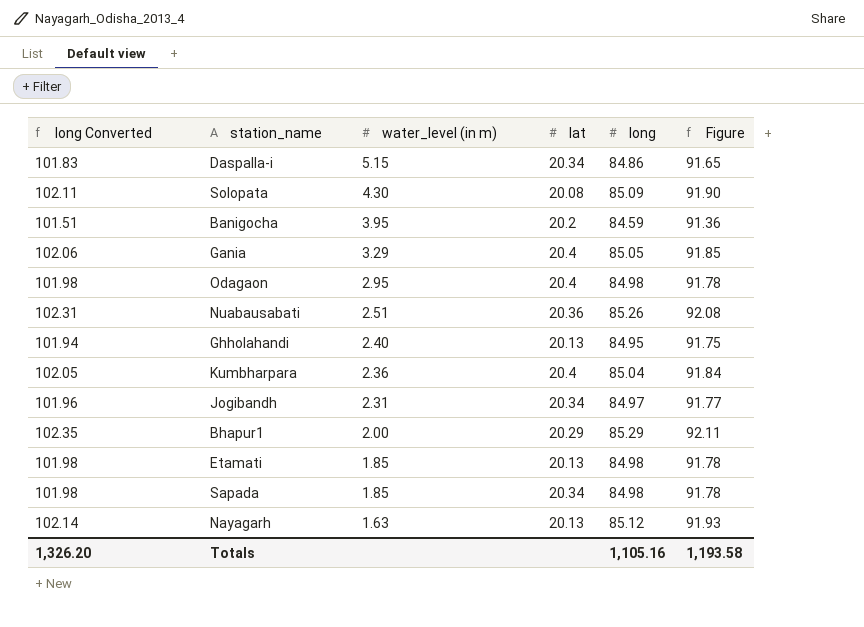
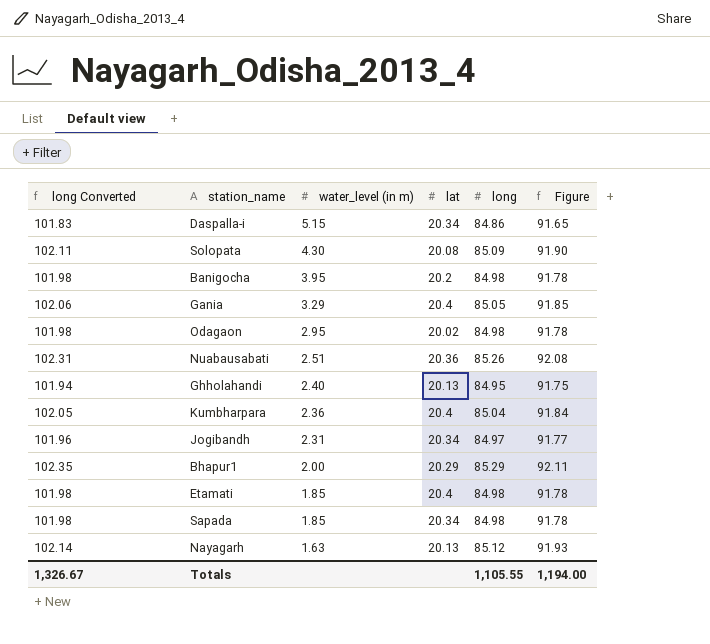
Banigocha | long Converted: 101.51 -> 101.98
Banigocha | long: 84.59 -> 84.98
Banigocha | Figure: 91.36 -> 91.78
Odagaon | lat: 20.4 -> 20.02
Etamati | lat: 20.13 -> 20.4
Totals | long Converted: 1,326.20 -> 1,326.67
Totals | long: 1,105.16 -> 1,105.55
Totals | Figure: 1,193.58 -> 1,194.00

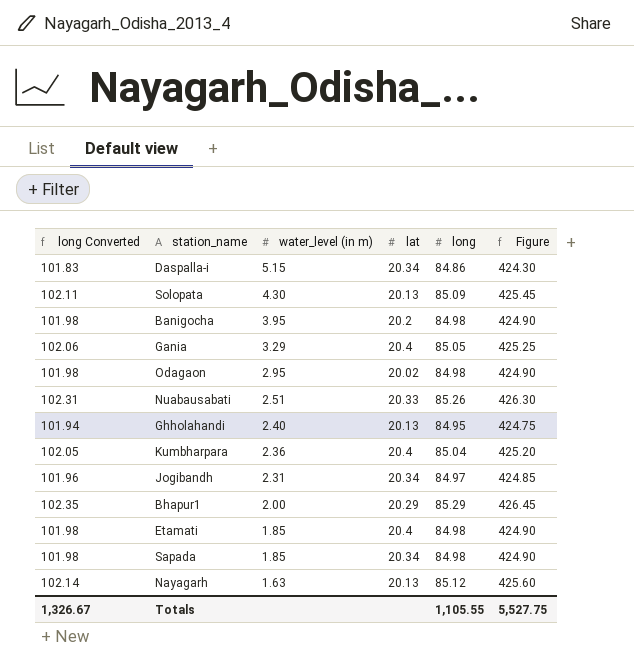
column Figure | formula: [long] * 1.08 -> [long] * 5
Solopata | lat: 20.08 -> 20.13
Nuabausabati | lat: 20.36 -> 20.33
Totals | Figure: 1,194.00 -> 5,527.75

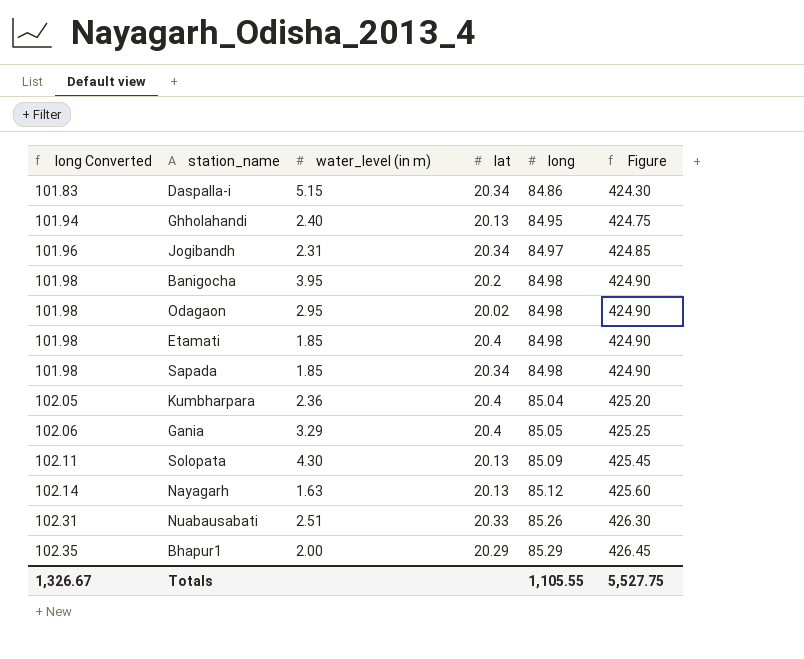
row order: water_level (in m) descending -> long Converted ascending

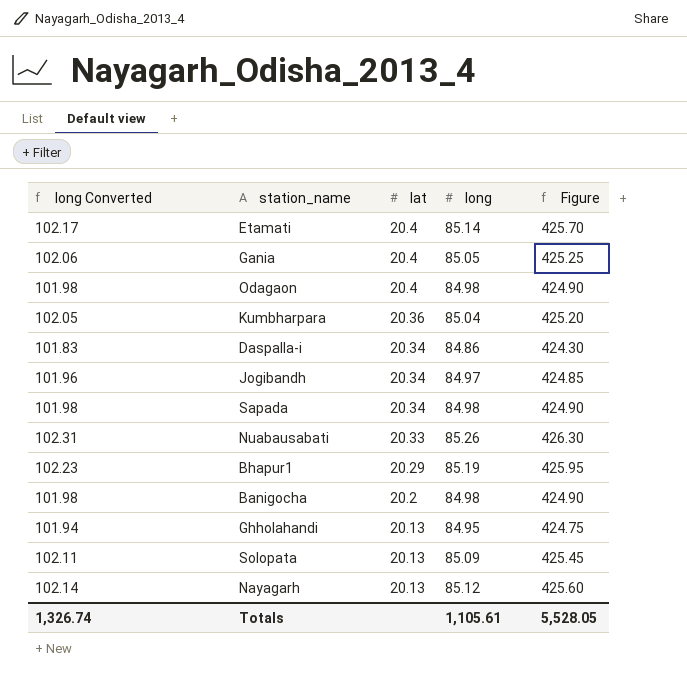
row order: long Converted ascending -> lat descending
column water_level (in m) | position: 3 -> none
Etamati | long Converted: 101.98 -> 102.17
Etamati | long: 84.98 -> 85.14
Etamati | Figure: 424.90 -> 425.70
Odagaon | lat: 20.02 -> 20.4
Kumbharpara | lat: 20.4 -> 20.36
Bhapur1 | long Converted: 102.35 -> 102.23
Bhapur1 | long: 85.29 -> 85.19
Bhapur1 | Figure: 426.45 -> 425.95
Totals | long Converted: 1,326.67 -> 1,326.74
Totals | long: 1,105.55 -> 1,105.61
Totals | Figure: 5,527.75 -> 5,528.05

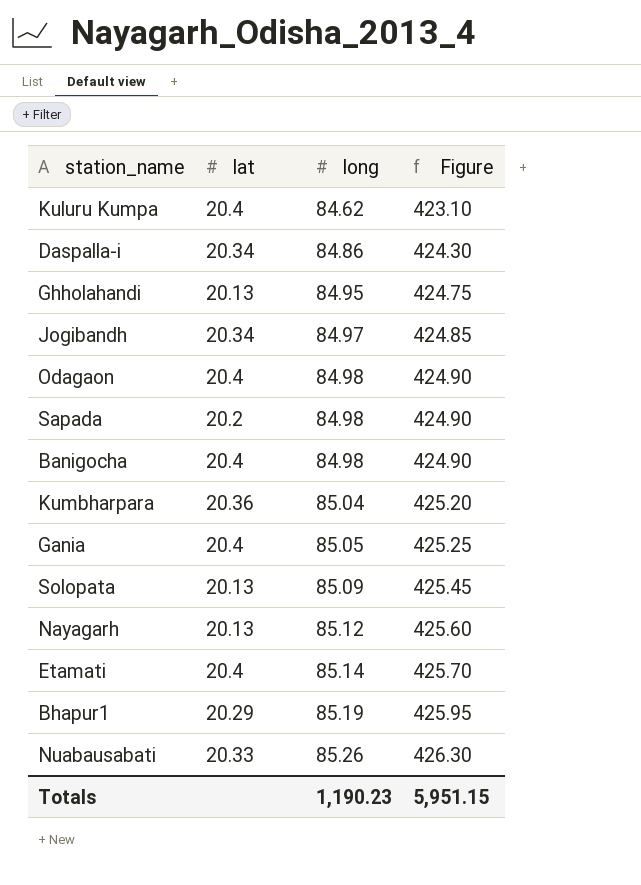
row order: lat descending -> long ascending
column long Converted | formula: [long] * 1.2 -> none
row Kuluru Kumpa: none -> 20.4 | 84.62 | 423.10
Sapada | lat: 20.34 -> 20.2
Banigocha | lat: 20.2 -> 20.4
Totals | long: 1,105.61 -> 1,190.23
Totals | Figure: 5,528.05 -> 5,951.15

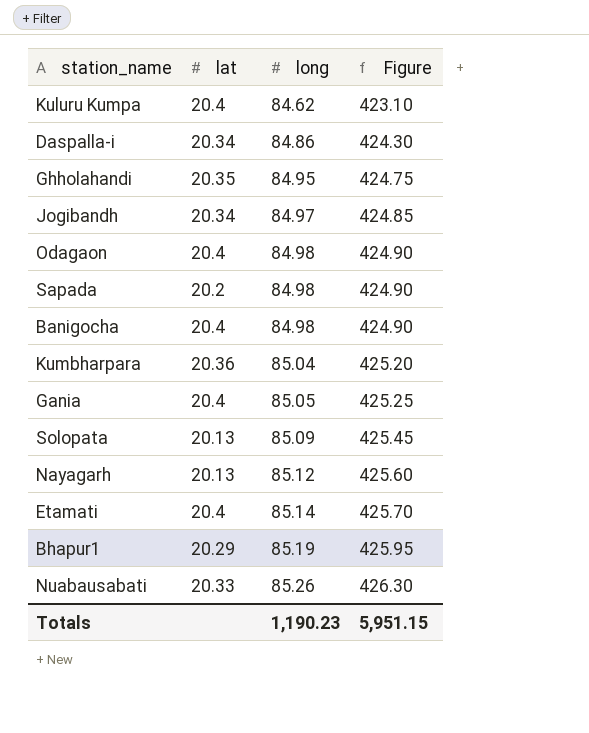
Ghholahandi | lat: 20.13 -> 20.35

